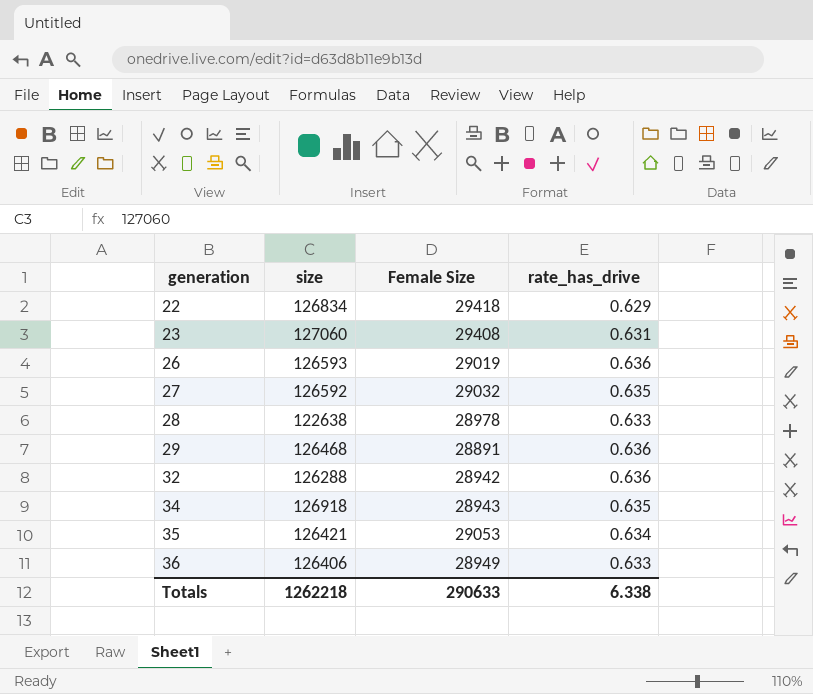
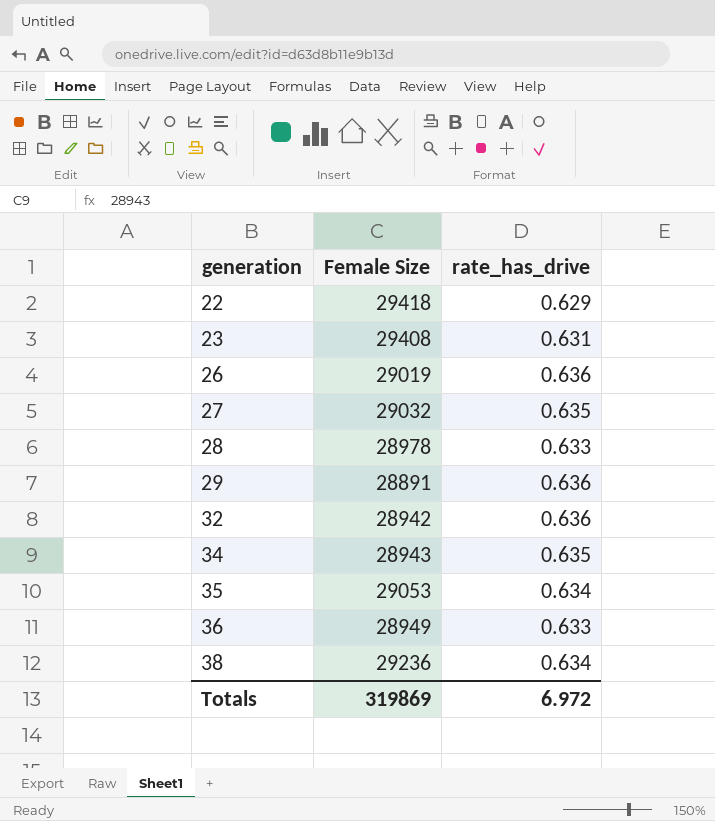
column size | position: 2 -> none
row 38: none -> 29236 | 0.634
Totals | Female Size: 290633 -> 319869
Totals | rate_has_drive: 6.338 -> 6.972

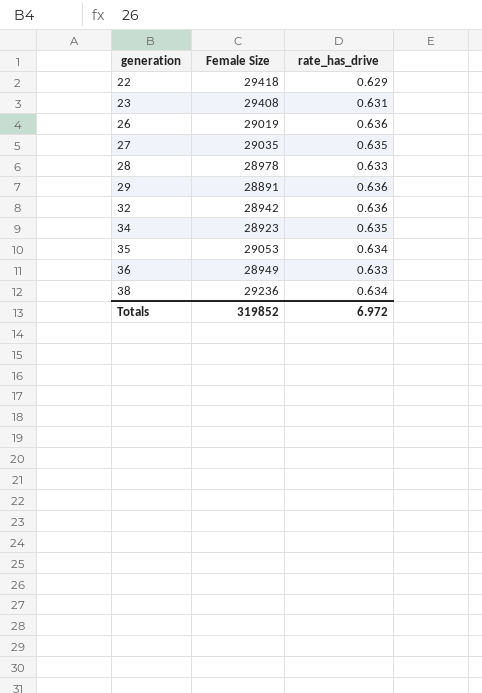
27 | Female Size: 29032 -> 29035
34 | Female Size: 28943 -> 28923
Totals | Female Size: 319869 -> 319852

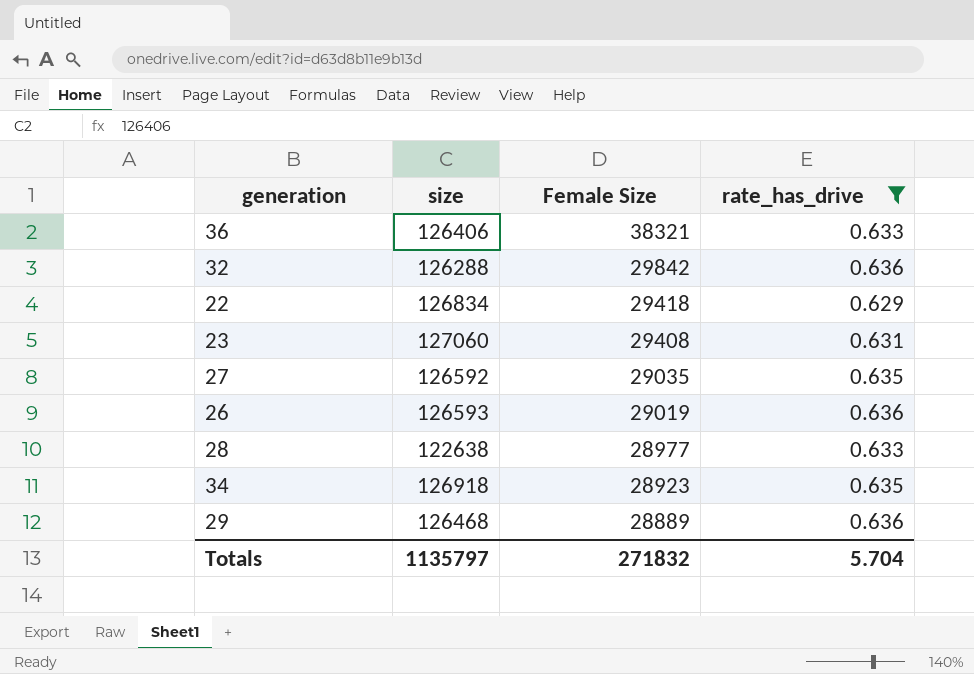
filter: none -> rate_has_drive != 0.634
row order: generation ascending -> Female Size descending
column size | position: none -> 2
36 | Female Size: 28949 -> 38321
32 | Female Size: 28942 -> 29842
28 | Female Size: 28978 -> 28977
29 | Female Size: 28891 -> 28889
Totals | Female Size: 319852 -> 271832
Totals | rate_has_drive: 6.972 -> 5.704

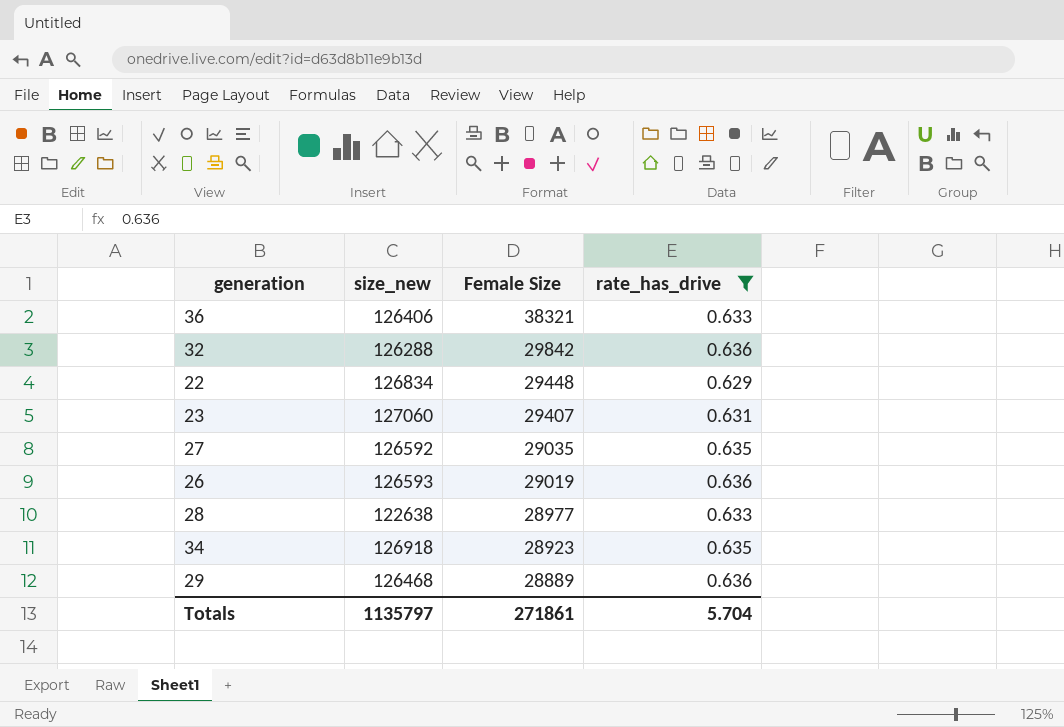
column name: size -> size_new
22 | Female Size: 29418 -> 29448
23 | Female Size: 29408 -> 29407
Totals | Female Size: 271832 -> 271861

